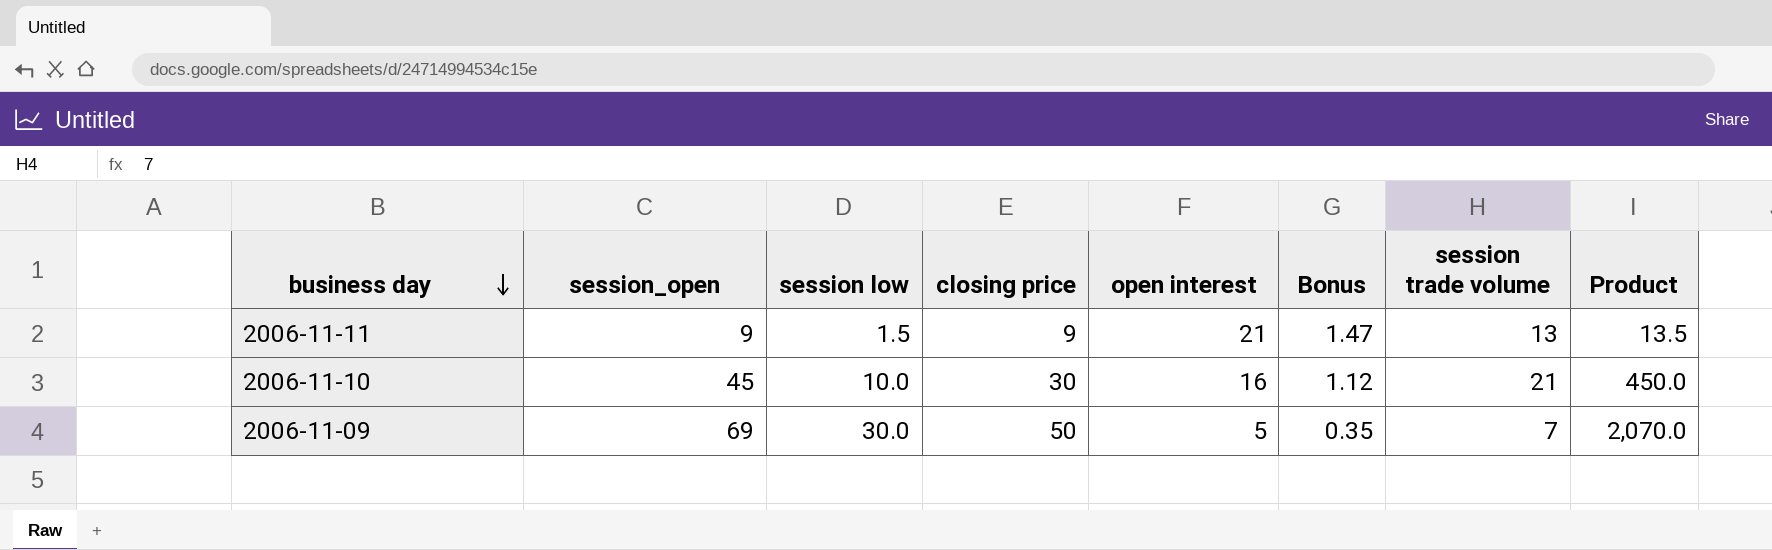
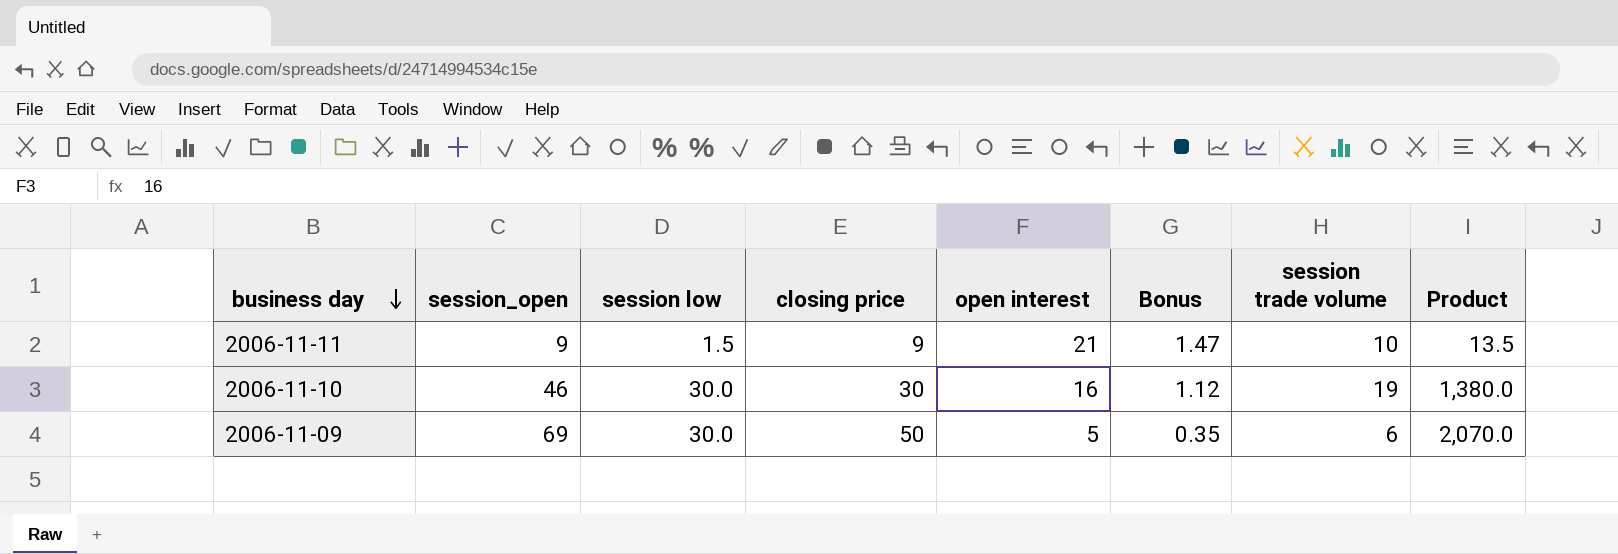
2006-11-11 | session trade volume: 13 -> 10
2006-11-10 | session_open: 45 -> 46
2006-11-10 | session low: 10.0 -> 30.0
2006-11-10 | session trade volume: 21 -> 19
2006-11-10 | Product: 450.0 -> 1,380.0
2006-11-09 | session trade volume: 7 -> 6

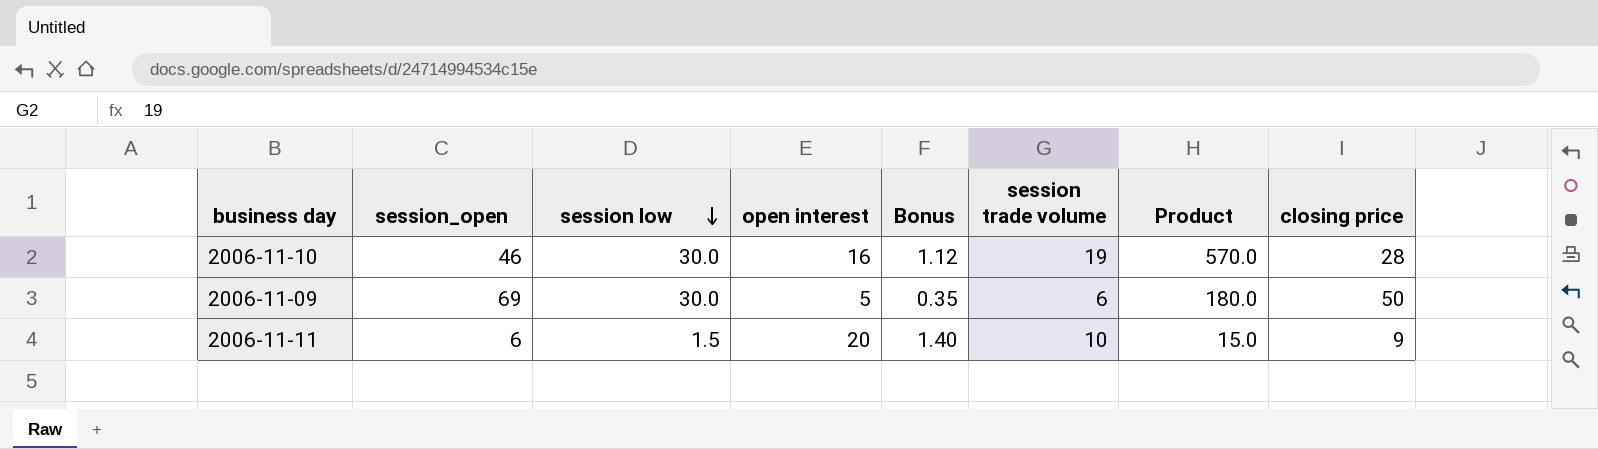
row order: business day descending -> session low descending
column Product | formula: [session_open] * [session low] -> [session low] * [session trade volume]
column closing price | position: 4 -> 8
2006-11-10 | closing price: 30 -> 28
2006-11-11 | session_open: 9 -> 6
2006-11-11 | open interest: 21 -> 20
2006-11-11 | Bonus: 1.47 -> 1.40

